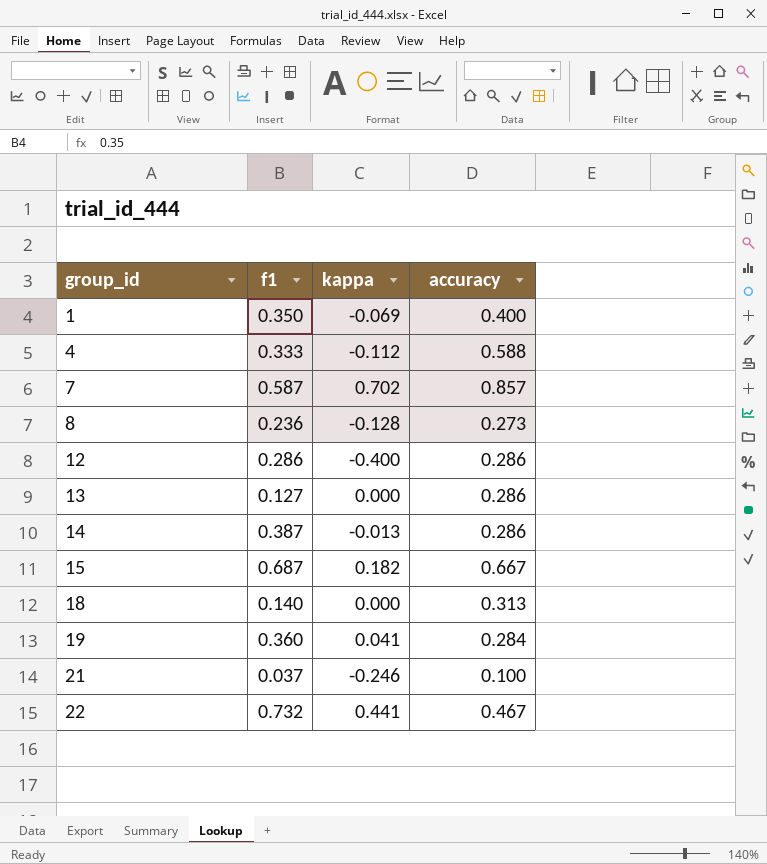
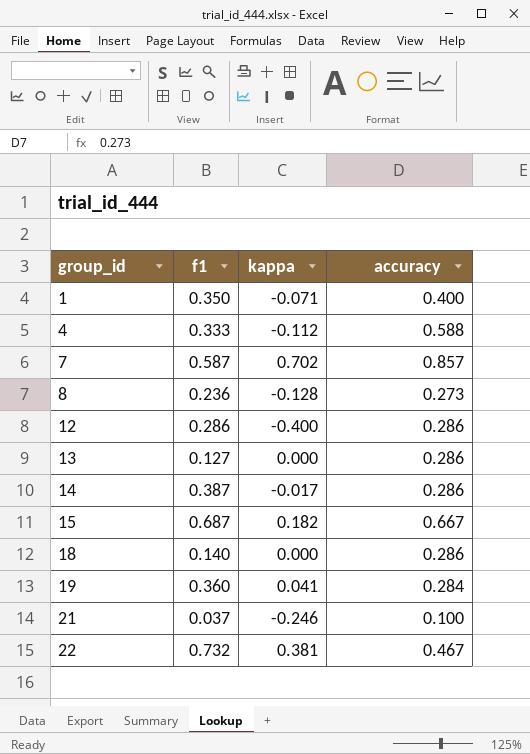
1 | kappa: -0.069 -> -0.071
14 | kappa: -0.013 -> -0.017
18 | accuracy: 0.313 -> 0.286
22 | kappa: 0.441 -> 0.381

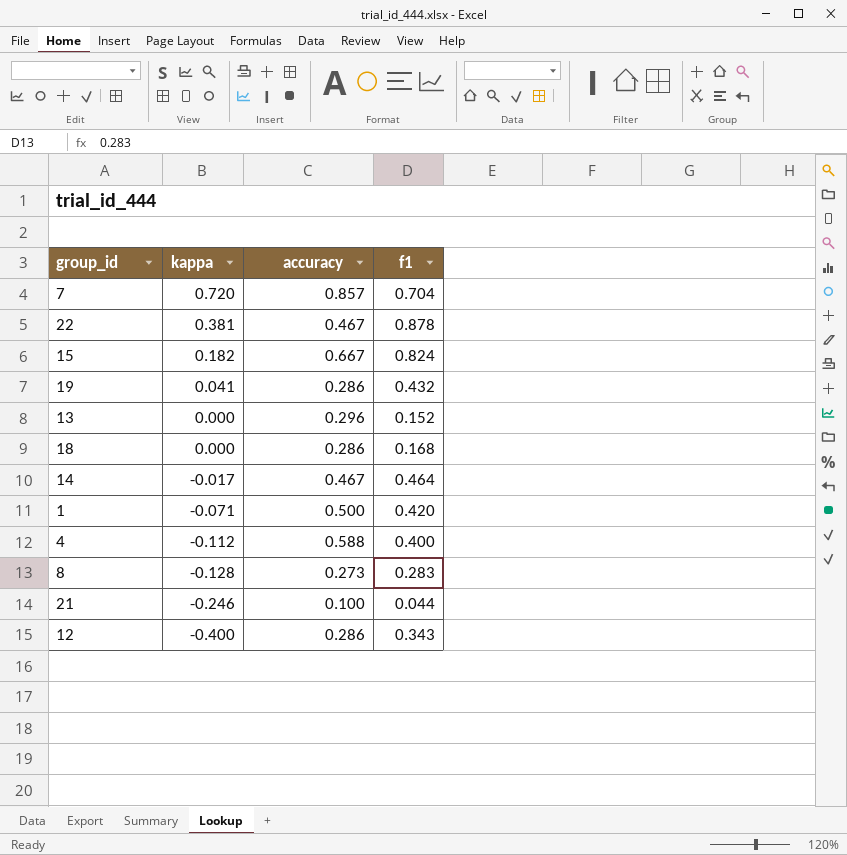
row order: group_id ascending -> kappa descending
column f1 | position: 2 -> 4
7 | kappa: 0.702 -> 0.720
7 | f1: 0.587 -> 0.704
22 | f1: 0.732 -> 0.878
15 | f1: 0.687 -> 0.824
19 | accuracy: 0.284 -> 0.286
19 | f1: 0.360 -> 0.432
13 | accuracy: 0.286 -> 0.296
13 | f1: 0.127 -> 0.152
18 | f1: 0.140 -> 0.168
14 | accuracy: 0.286 -> 0.467
14 | f1: 0.387 -> 0.464
1 | accuracy: 0.400 -> 0.500
1 | f1: 0.350 -> 0.420
4 | f1: 0.333 -> 0.400
8 | f1: 0.236 -> 0.283
21 | f1: 0.037 -> 0.044
12 | f1: 0.286 -> 0.343

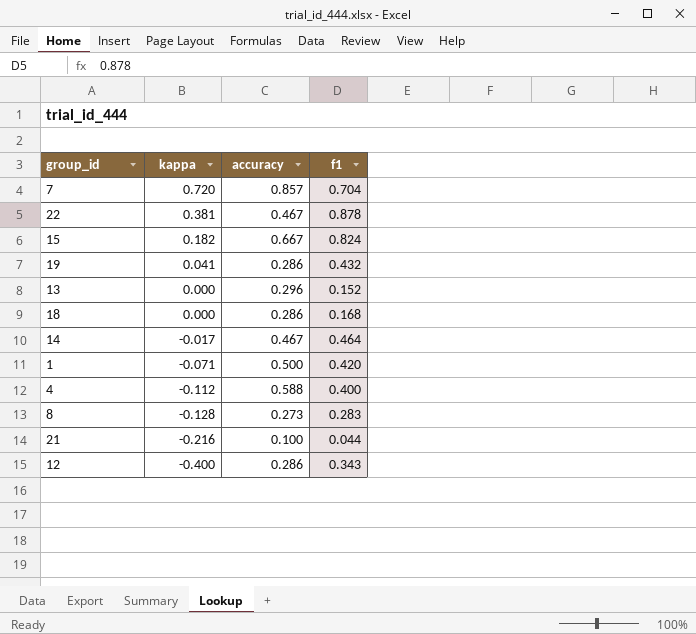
21 | kappa: -0.246 -> -0.216

